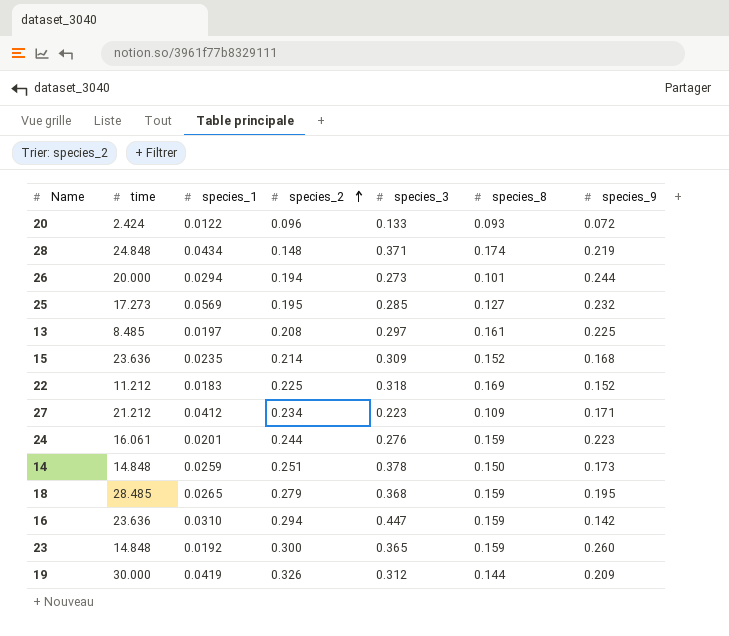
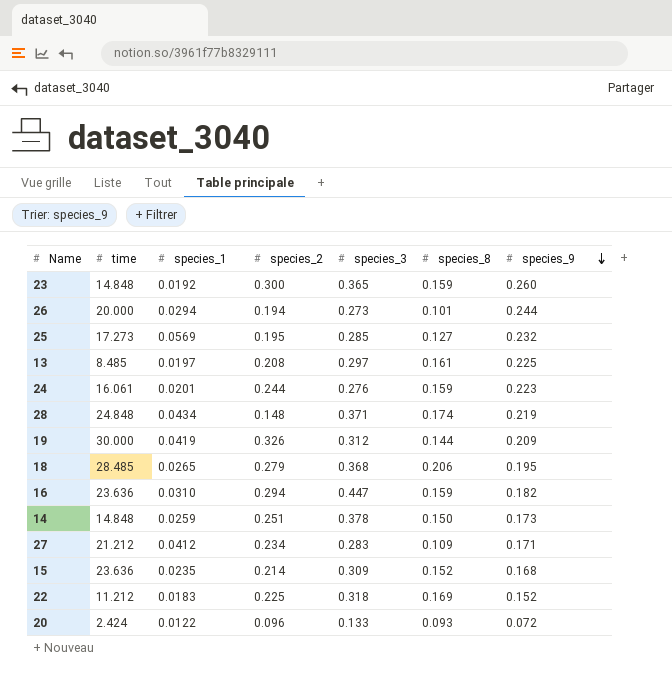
row order: species_2 ascending -> species_9 descending
18 | species_8: 0.159 -> 0.206
16 | species_9: 0.142 -> 0.182
27 | species_3: 0.223 -> 0.283

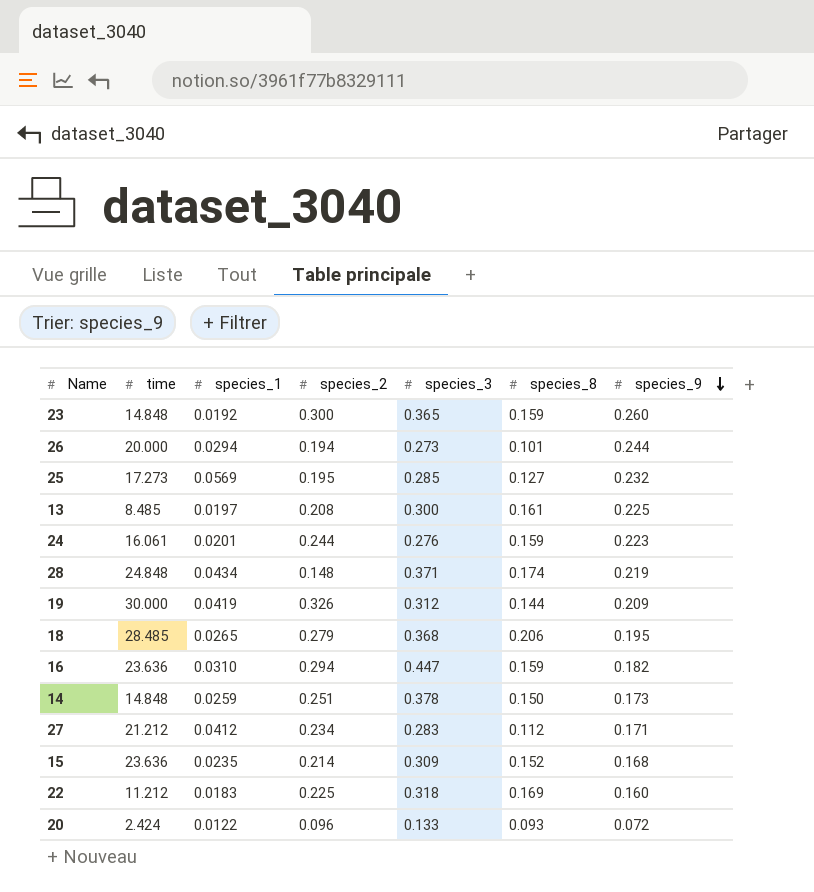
13 | species_3: 0.297 -> 0.300
27 | species_8: 0.109 -> 0.112
22 | species_9: 0.152 -> 0.160

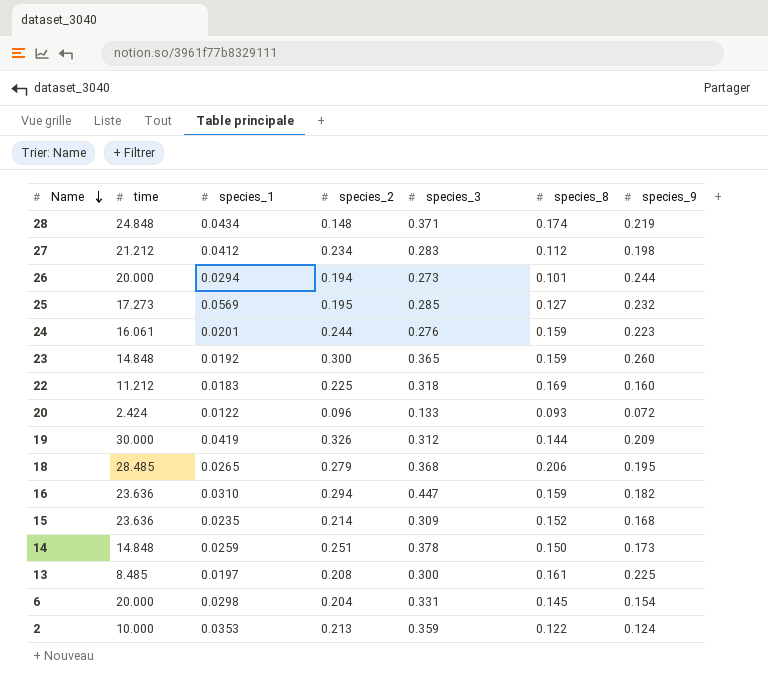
row order: species_9 descending -> Name descending
27 | species_9: 0.171 -> 0.198
row 6: none -> 20.000 | 0.0298 | 0.204 | 0.331 | 0.145 | 0.154
row 2: none -> 10.000 | 0.0353 | 0.213 | 0.359 | 0.122 | 0.124

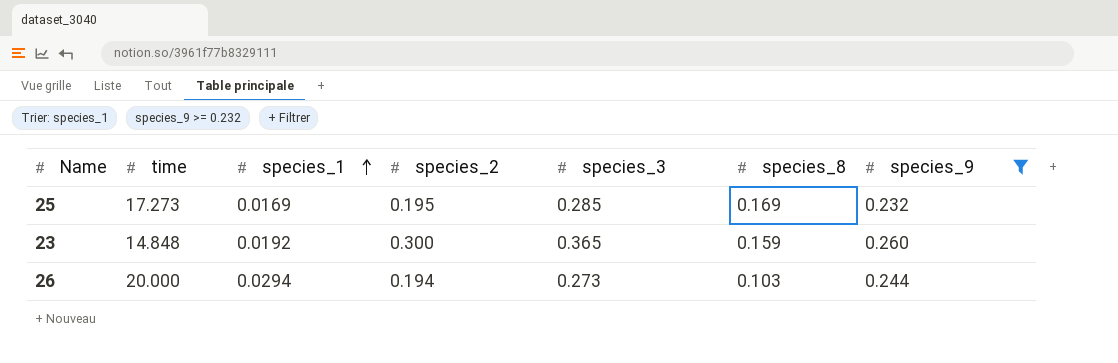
filter: none -> species_9 >= 0.232
row order: Name descending -> species_1 ascending
25 | species_1: 0.0569 -> 0.0169
25 | species_8: 0.127 -> 0.169
26 | species_8: 0.101 -> 0.103

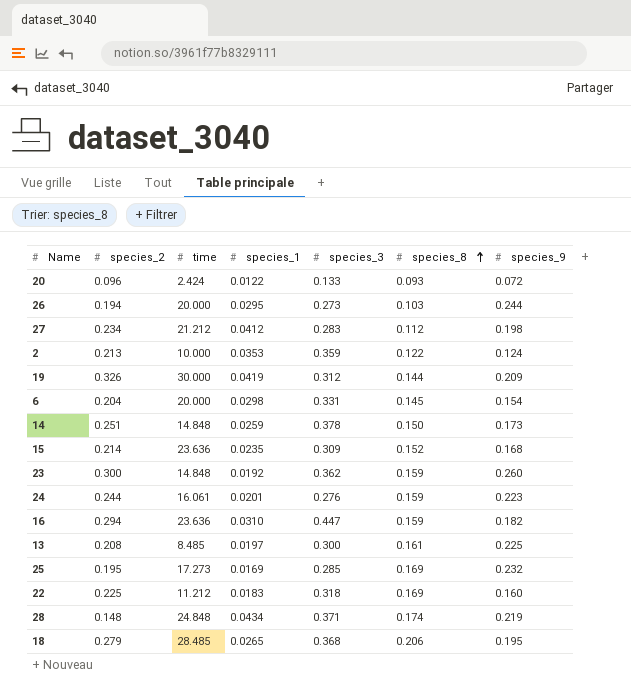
filter: species_9 >= 0.232 -> none
row order: species_1 ascending -> species_8 ascending
column species_2 | position: 4 -> 2
26 | species_1: 0.0294 -> 0.0295
23 | species_3: 0.365 -> 0.362

